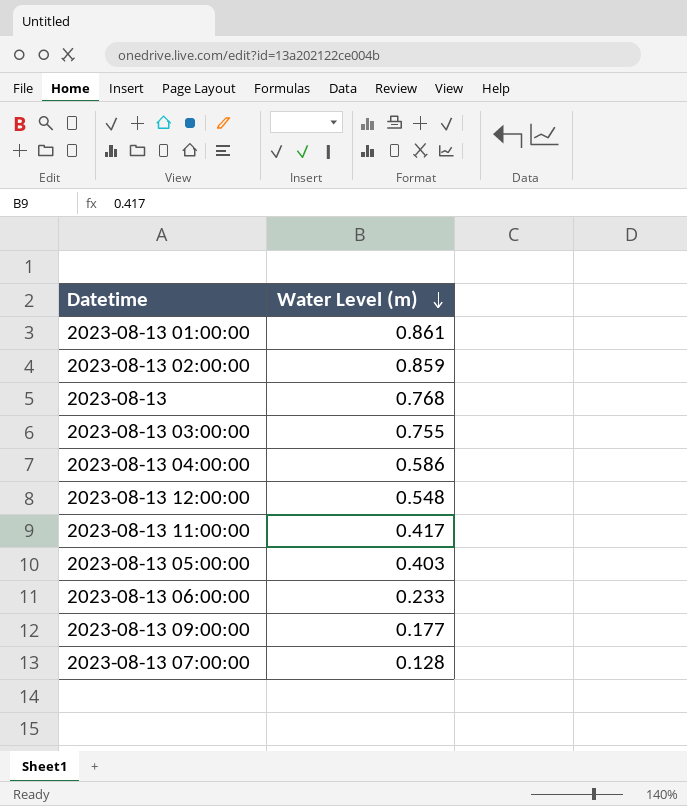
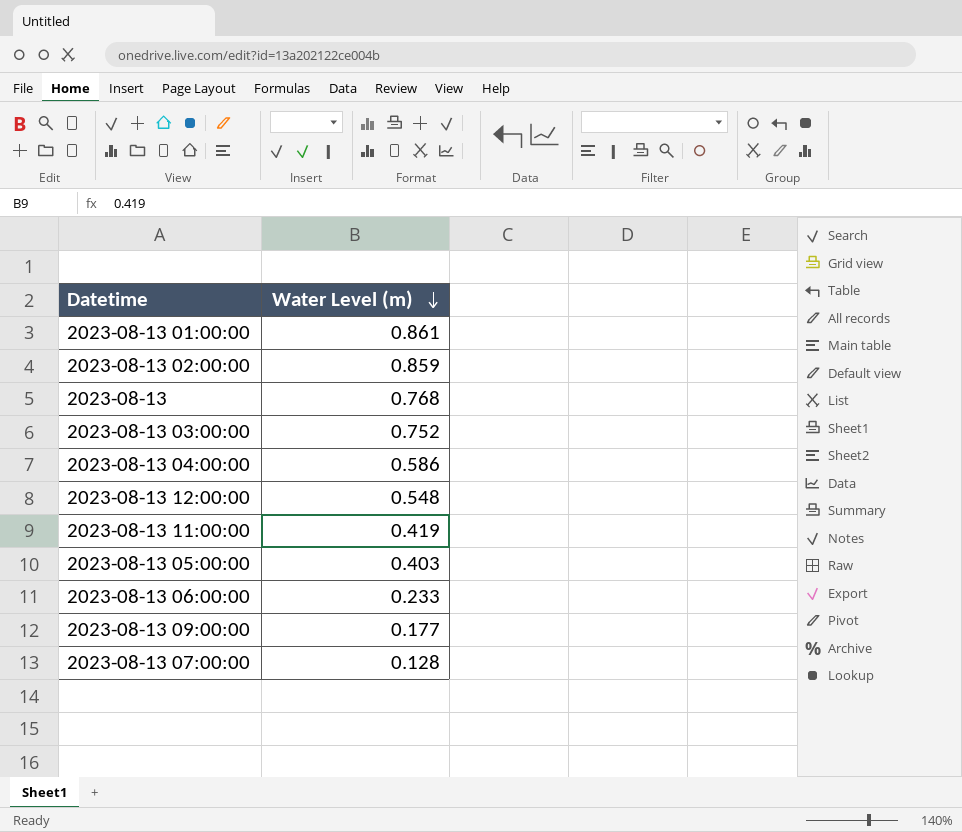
2023-08-13 03:00:00 | Water Level (m): 0.755 -> 0.752
2023-08-13 11:00:00 | Water Level (m): 0.417 -> 0.419

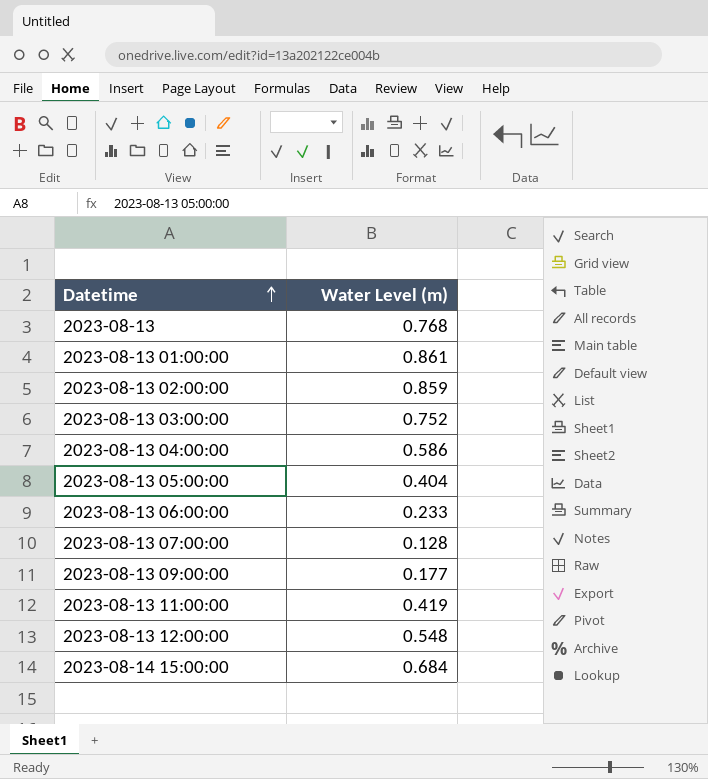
row order: Water Level (m) descending -> Datetime ascending
2023-08-13 05:00:00 | Water Level (m): 0.403 -> 0.404
row 2023-08-14 15:00:00: none -> 0.684

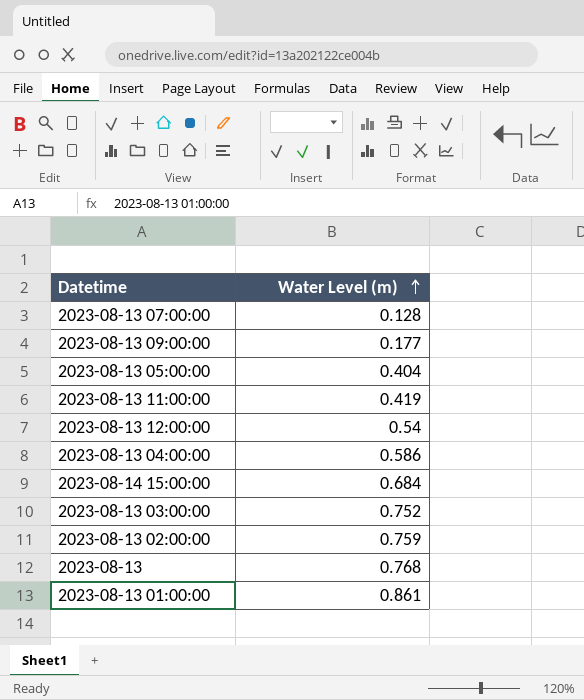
row order: Datetime ascending -> Water Level (m) ascending
row 2023-08-13 06:00:00: 0.233 -> none
2023-08-13 12:00:00 | Water Level (m): 0.548 -> 0.54
2023-08-13 02:00:00 | Water Level (m): 0.859 -> 0.759

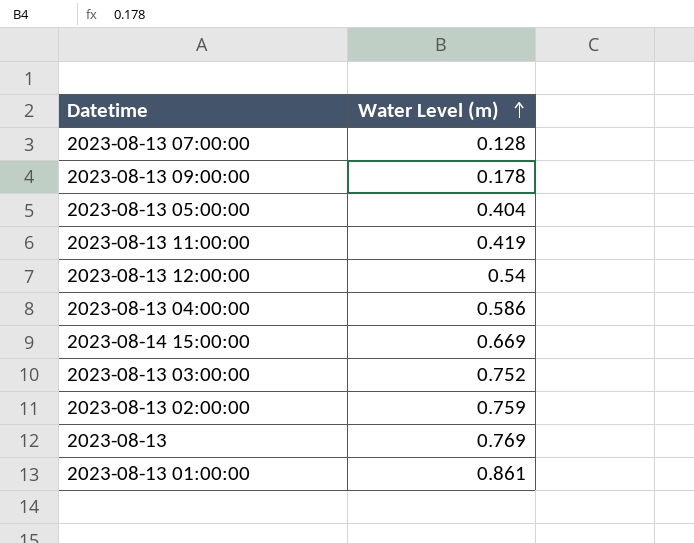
2023-08-13 09:00:00 | Water Level (m): 0.177 -> 0.178
2023-08-14 15:00:00 | Water Level (m): 0.684 -> 0.669
2023-08-13 | Water Level (m): 0.768 -> 0.769

